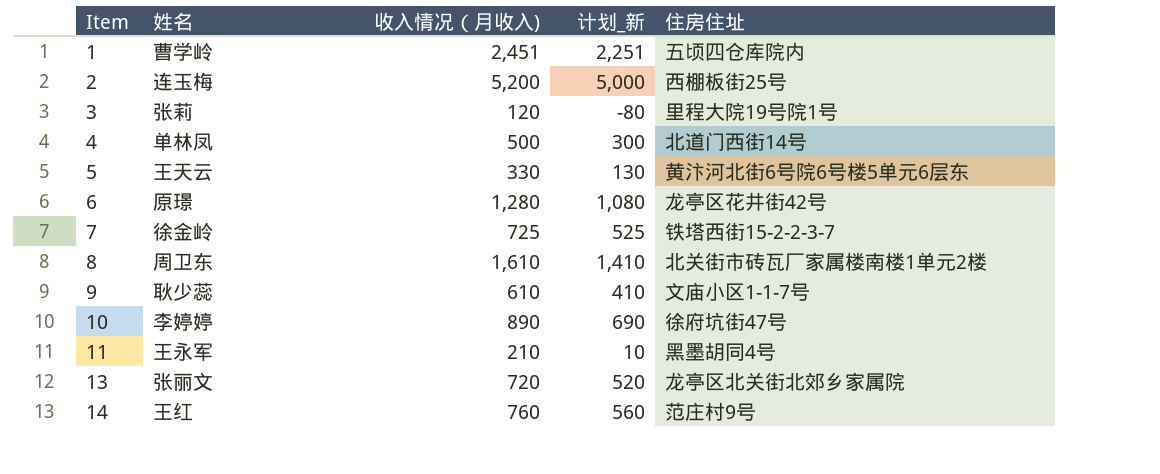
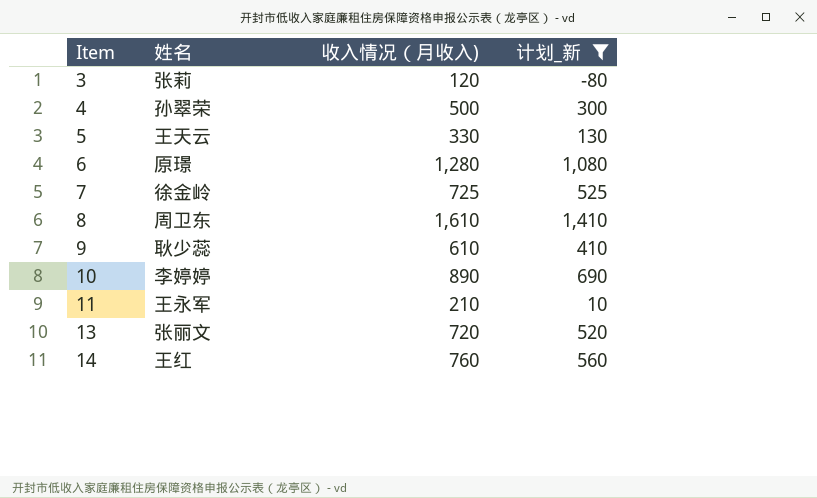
filter: none -> 计划_新 <= 1,410
column 住房住址 | position: 5 -> none
4 | 姓名: 单林凤 -> 孙翠荣

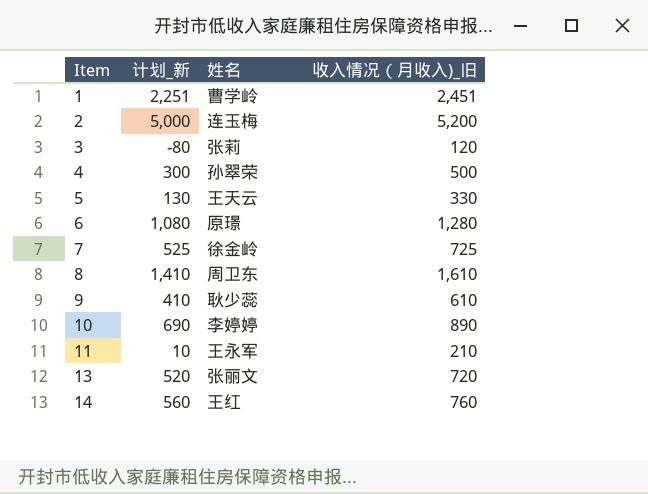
filter: 计划_新 <= 1,410 -> none
column 计划_新 | position: 4 -> 2
column name: 收入情况（月收入) -> 收入情况（月收入)_旧

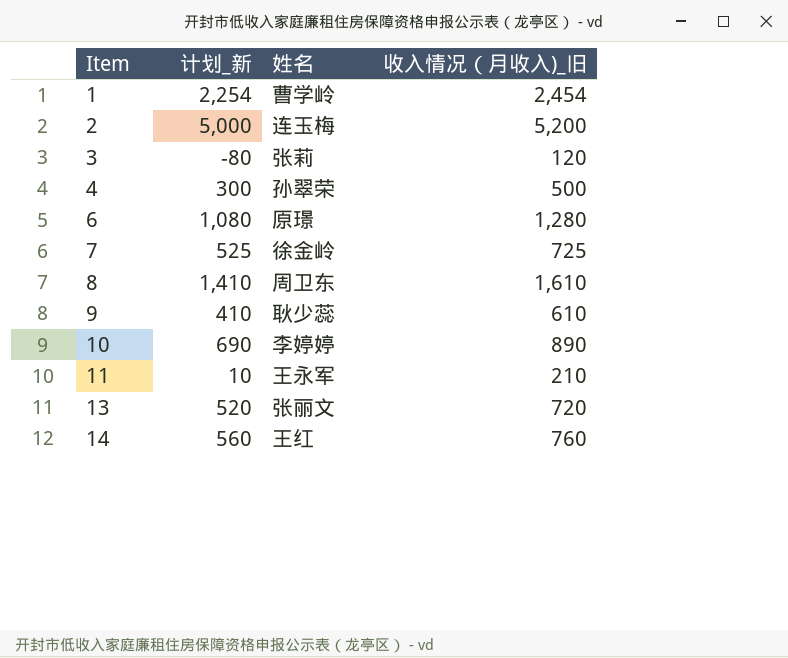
row 5: 130 | 王天云 | 330 -> none
1 | 计划_新: 2,251 -> 2,254
1 | 收入情况（月收入)_旧: 2,451 -> 2,454

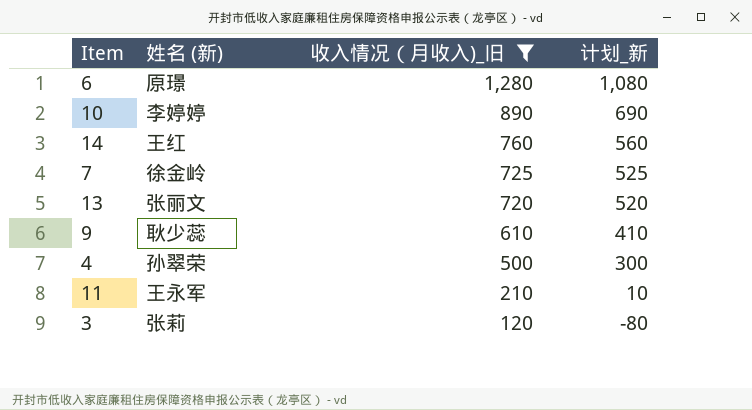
filter: none -> 收入情况（月收入)_旧 <= 1,280
row order: Item ascending -> 收入情况（月收入)_旧 descending
column name: 姓名 -> 姓名 (新)
column 计划_新 | position: 2 -> 4

